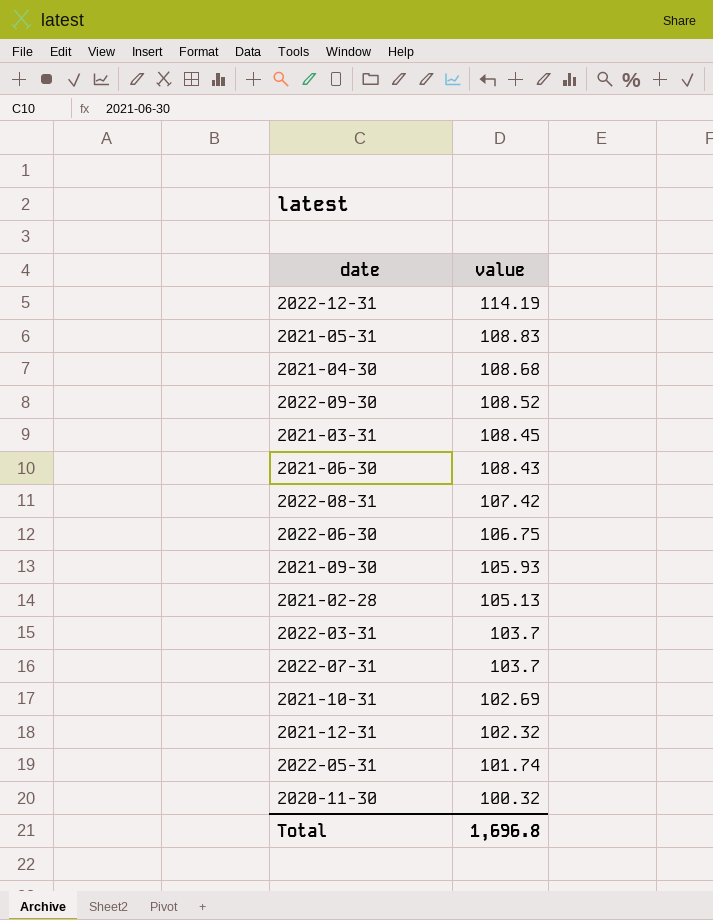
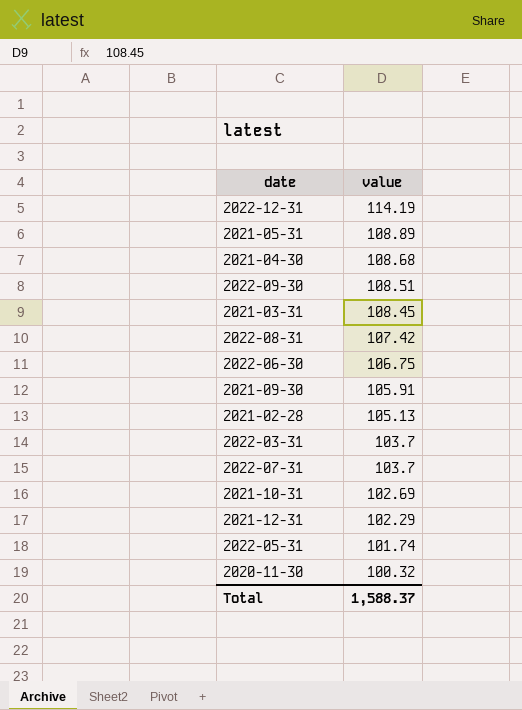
row 2021-06-30: 108.43 -> none
2021-05-31 | value: 108.83 -> 108.89
2022-09-30 | value: 108.52 -> 108.51
2021-09-30 | value: 105.93 -> 105.91
2021-12-31 | value: 102.32 -> 102.29
Total | value: 1,696.8 -> 1,588.37

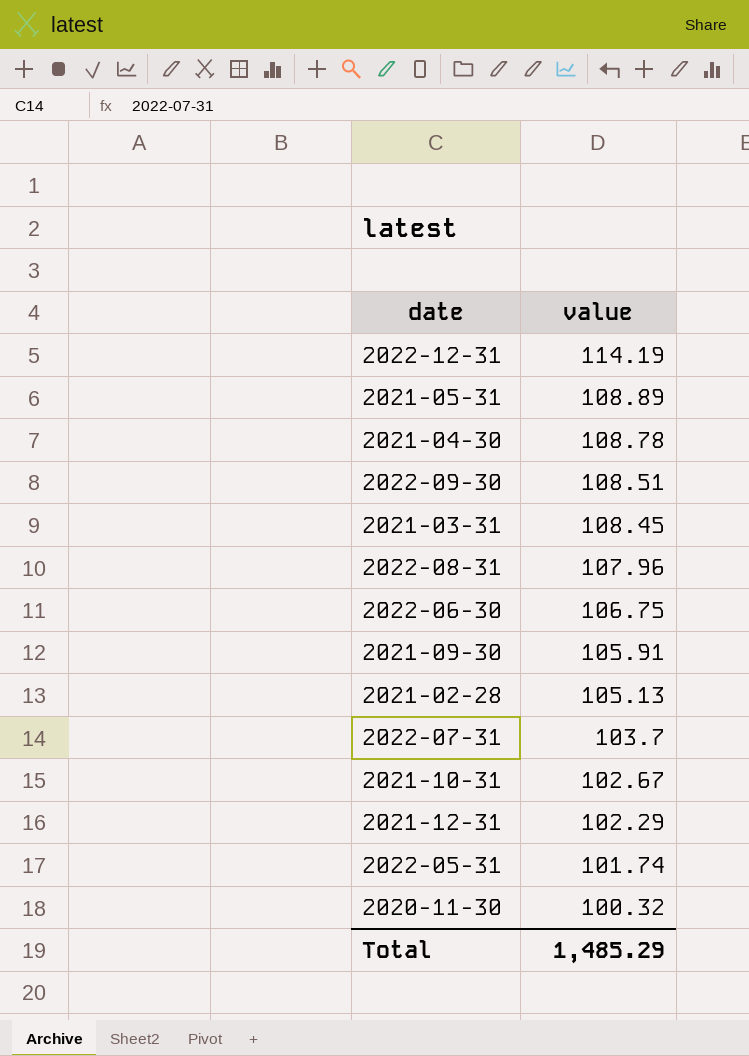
row 2022-03-31: 103.7 -> none
2021-04-30 | value: 108.68 -> 108.78
2022-08-31 | value: 107.42 -> 107.96
2021-10-31 | value: 102.69 -> 102.67
Total | value: 1,588.37 -> 1,485.29

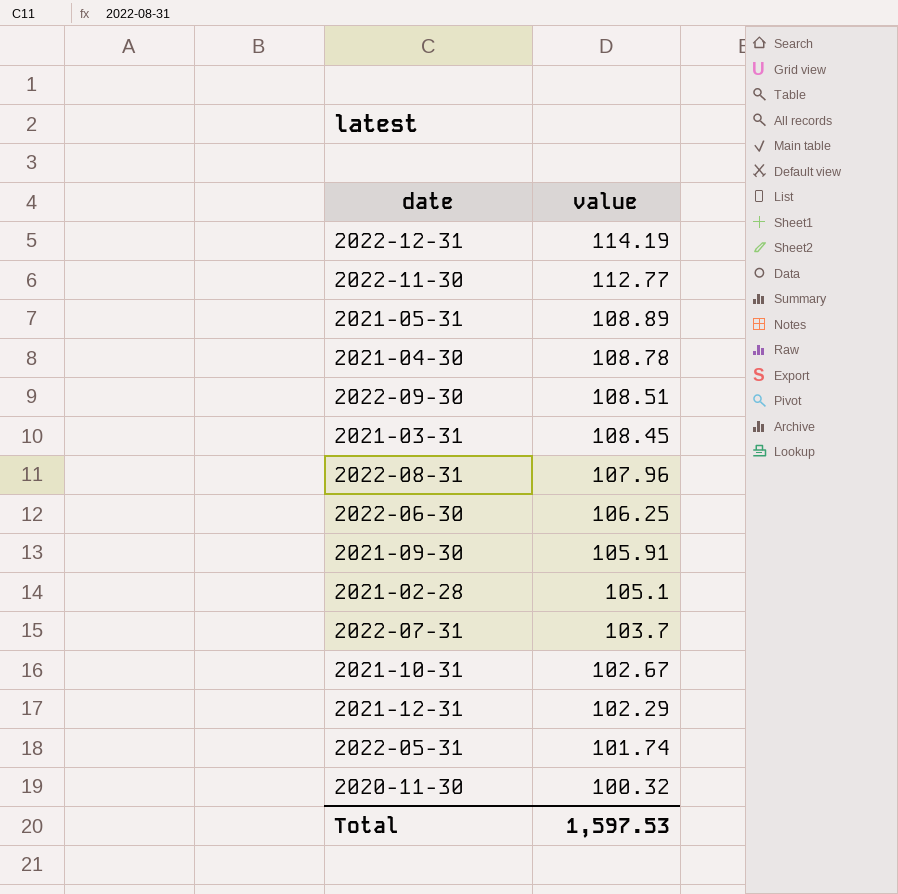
row 2022-11-30: none -> 112.77
2022-06-30 | value: 106.75 -> 106.25
2021-02-28 | value: 105.13 -> 105.1
Total | value: 1,485.29 -> 1,597.53

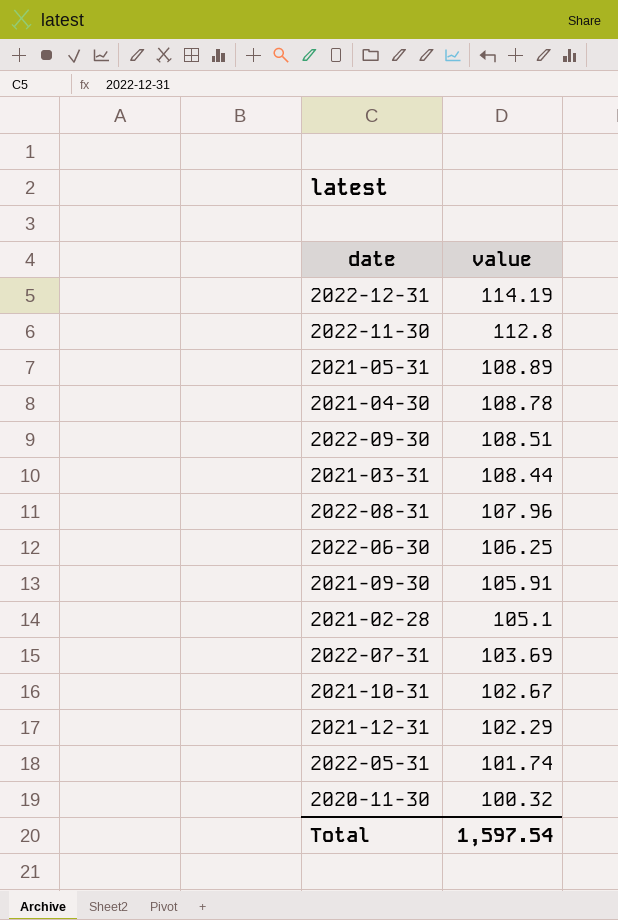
2022-11-30 | value: 112.77 -> 112.8
2021-03-31 | value: 108.45 -> 108.44
2022-07-31 | value: 103.7 -> 103.69
Total | value: 1,597.53 -> 1,597.54

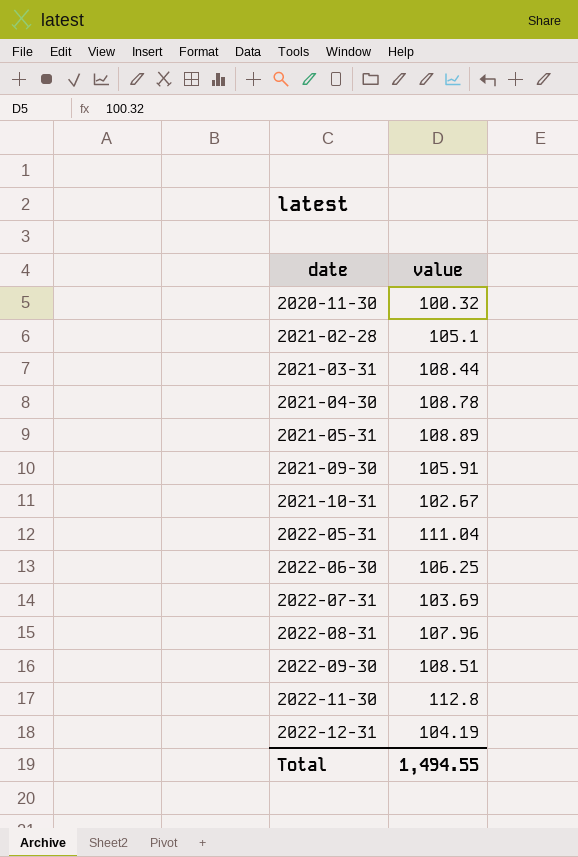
row order: value descending -> date ascending
row 2021-12-31: 102.29 -> none
2022-05-31 | value: 101.74 -> 111.04
2022-12-31 | value: 114.19 -> 104.19
Total | value: 1,597.54 -> 1,494.55

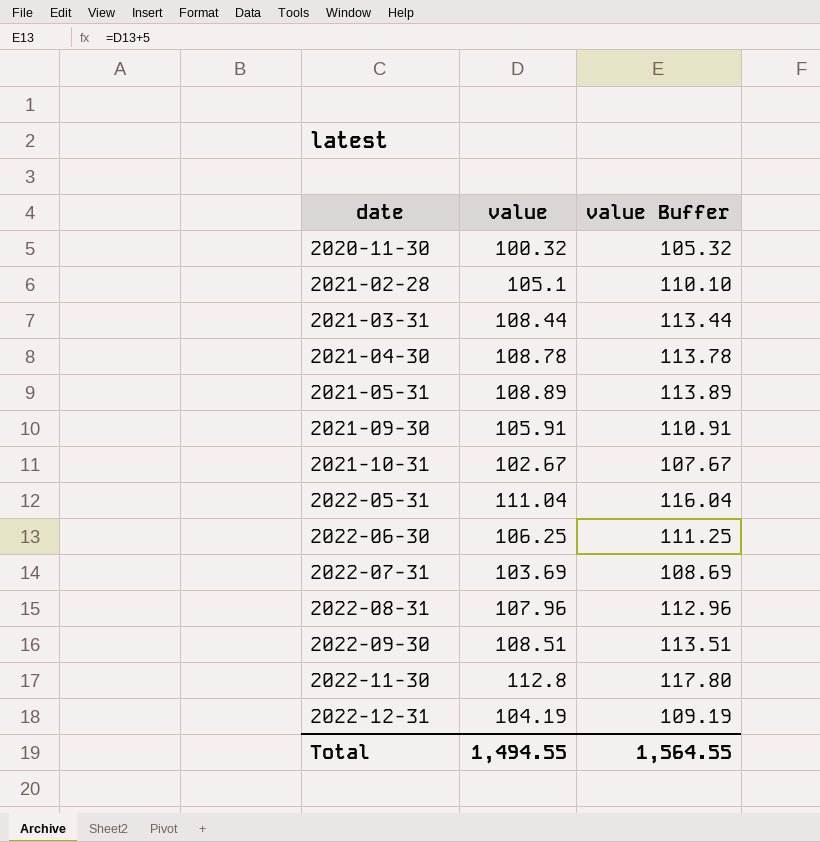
column value Buffer | formula: none -> [value] + 5

